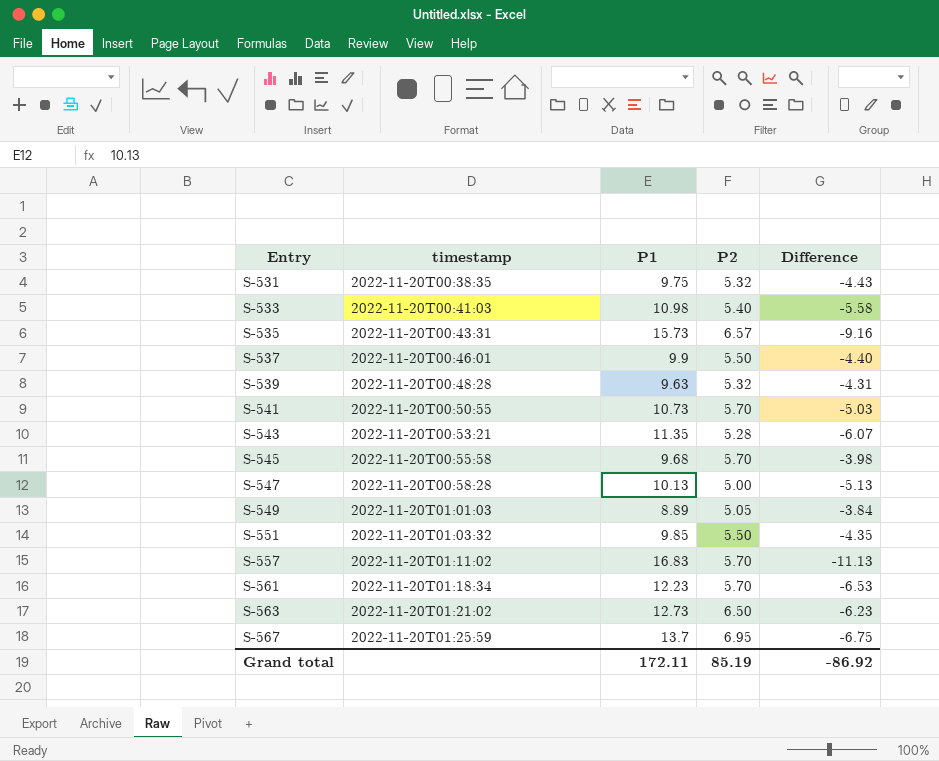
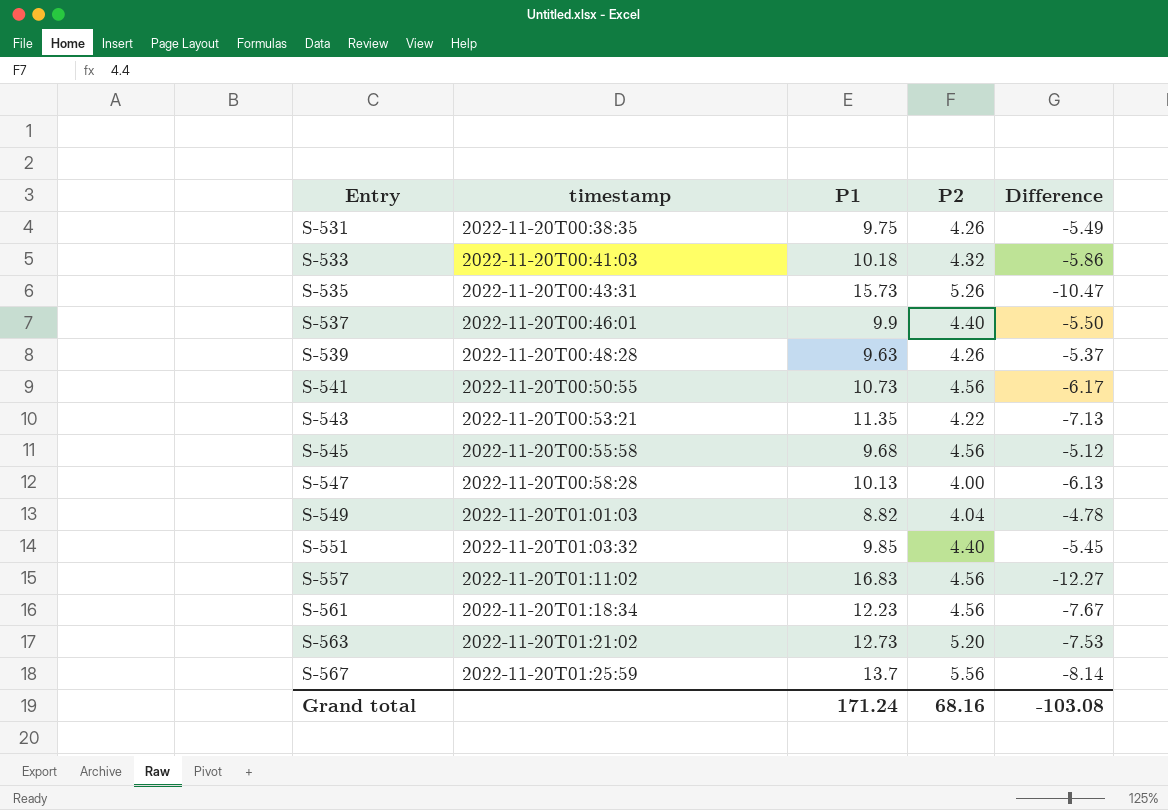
S-531 | P2: 5.32 -> 4.26
S-531 | Difference: -4.43 -> -5.49
S-533 | P1: 10.98 -> 10.18
S-533 | P2: 5.40 -> 4.32
S-533 | Difference: -5.58 -> -5.86
S-535 | P2: 6.57 -> 5.26
S-535 | Difference: -9.16 -> -10.47
S-537 | P2: 5.50 -> 4.40
S-537 | Difference: -4.40 -> -5.50
S-539 | P2: 5.32 -> 4.26
S-539 | Difference: -4.31 -> -5.37
S-541 | P2: 5.70 -> 4.56
S-541 | Difference: -5.03 -> -6.17
S-543 | P2: 5.28 -> 4.22
S-543 | Difference: -6.07 -> -7.13
S-545 | P2: 5.70 -> 4.56
S-545 | Difference: -3.98 -> -5.12
S-547 | P2: 5.00 -> 4.00
S-547 | Difference: -5.13 -> -6.13
S-549 | P1: 8.89 -> 8.82
S-549 | P2: 5.05 -> 4.04
S-549 | Difference: -3.84 -> -4.78
S-551 | P2: 5.50 -> 4.40
S-551 | Difference: -4.35 -> -5.45
S-557 | P2: 5.70 -> 4.56
S-557 | Difference: -11.13 -> -12.27
S-561 | P2: 5.70 -> 4.56
S-561 | Difference: -6.53 -> -7.67
S-563 | P2: 6.50 -> 5.20
S-563 | Difference: -6.23 -> -7.53
S-567 | P2: 6.95 -> 5.56
S-567 | Difference: -6.75 -> -8.14
Grand total | P1: 172.11 -> 171.24
Grand total | P2: 85.19 -> 68.16
Grand total | Difference: -86.92 -> -103.08

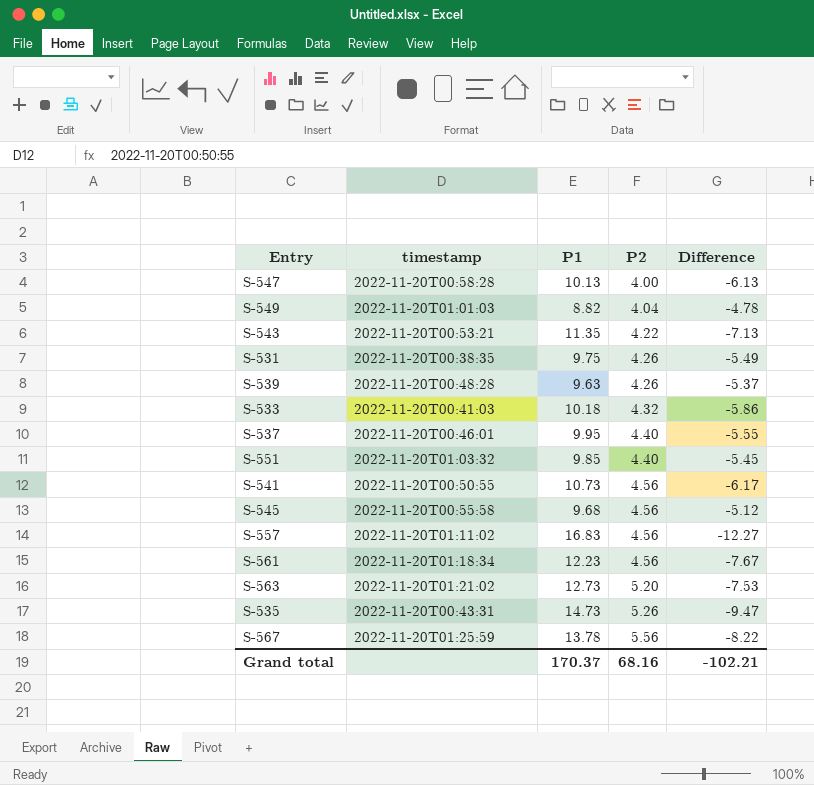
row order: Entry ascending -> P2 ascending
S-537 | P1: 9.9 -> 9.95
S-537 | Difference: -5.50 -> -5.55
S-535 | P1: 15.73 -> 14.73
S-535 | Difference: -10.47 -> -9.47
S-567 | P1: 13.7 -> 13.78
S-567 | Difference: -8.14 -> -8.22
Grand total | P1: 171.24 -> 170.37
Grand total | Difference: -103.08 -> -102.21

